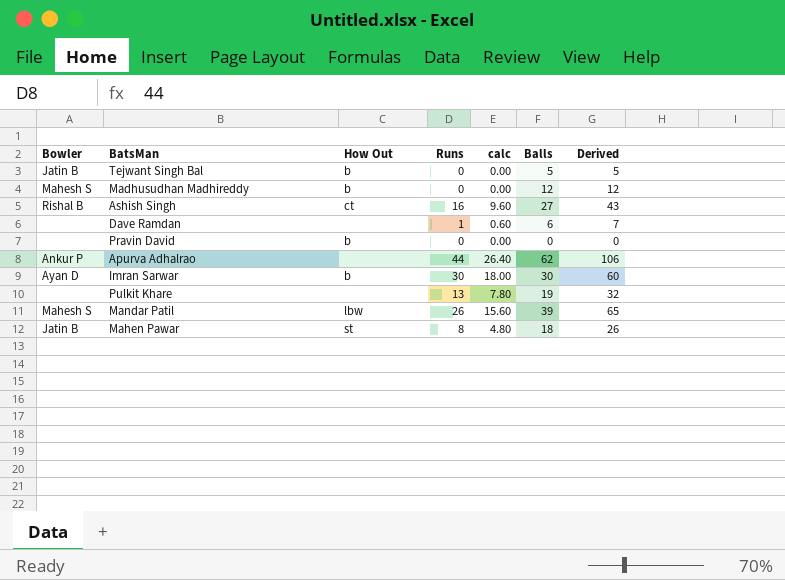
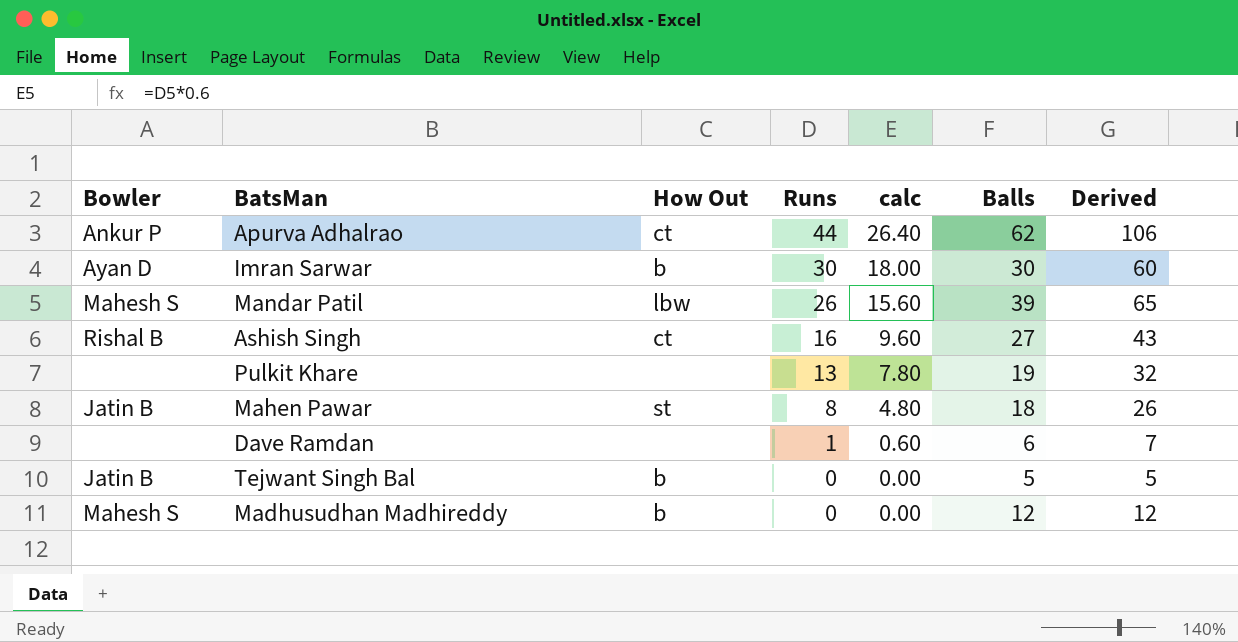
row order: none -> Runs descending
row Pravin David: none | b | 0 | 0.00 | 0 | 0 -> none
Apurva Adhalrao | How Out: none -> ct

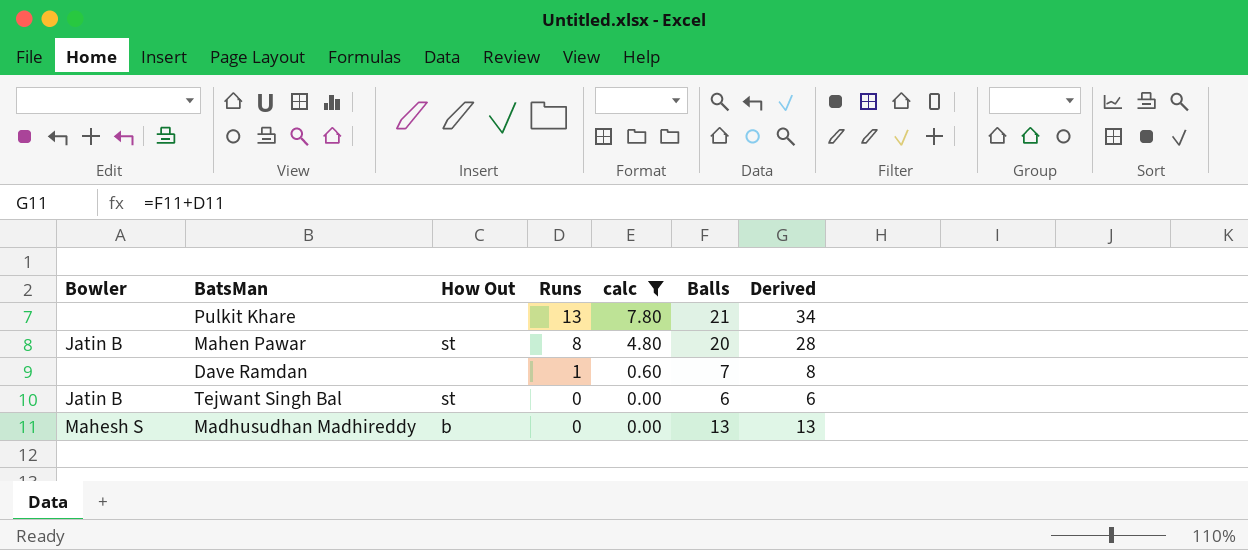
filter: none -> calc <= 7.80
Pulkit Khare | Balls: 19 -> 21
Pulkit Khare | Derived: 32 -> 34
Mahen Pawar | Balls: 18 -> 20
Mahen Pawar | Derived: 26 -> 28
Dave Ramdan | Balls: 6 -> 7
Dave Ramdan | Derived: 7 -> 8
Tejwant Singh Bal | How Out: b -> st
Tejwant Singh Bal | Balls: 5 -> 6
Tejwant Singh Bal | Derived: 5 -> 6
Madhusudhan Madhireddy | Balls: 12 -> 13
Madhusudhan Madhireddy | Derived: 12 -> 13

